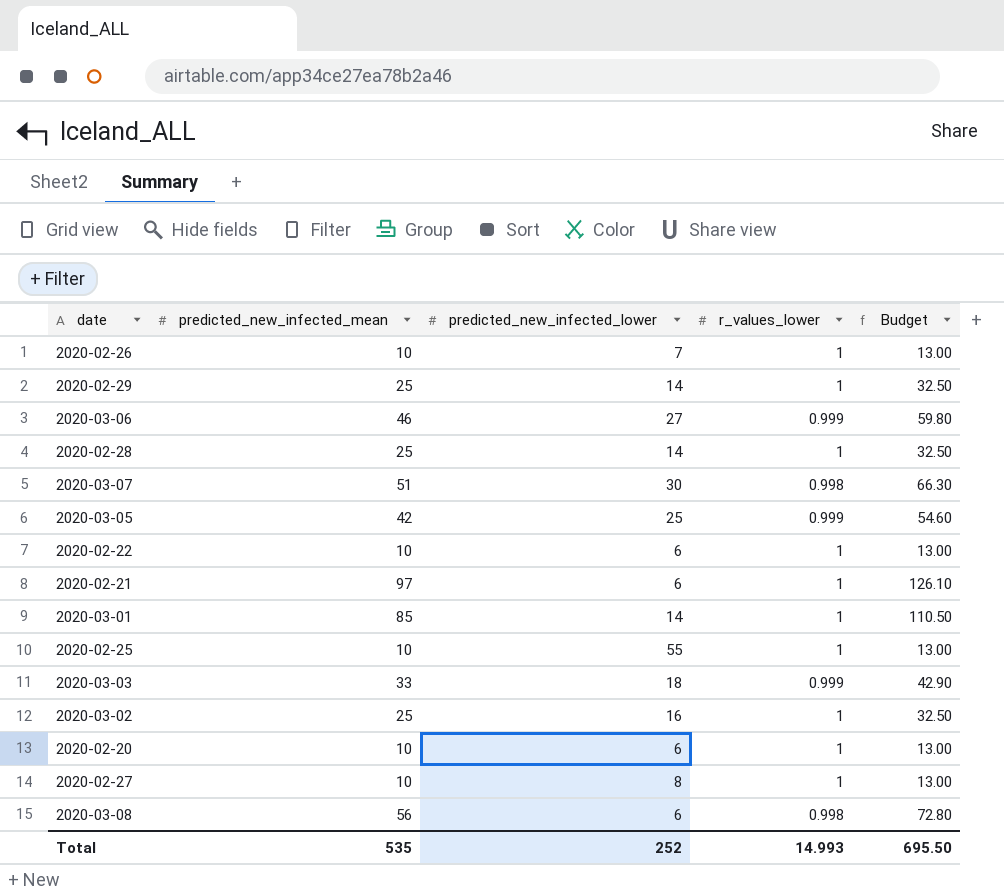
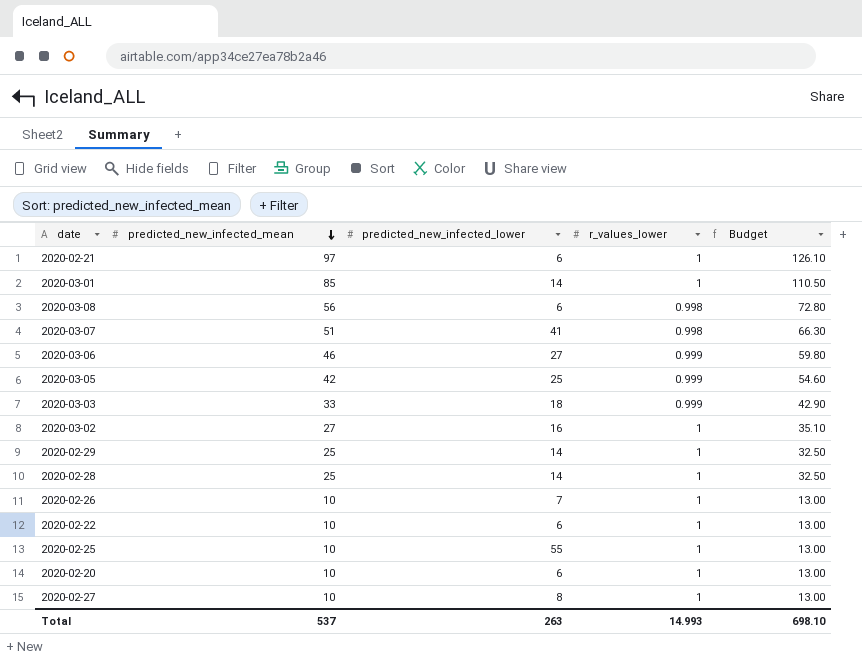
row order: none -> predicted_new_infected_mean descending
2020-03-07 | predicted_new_infected_lower: 30 -> 41
2020-03-02 | predicted_new_infected_mean: 25 -> 27
2020-03-02 | Budget: 32.50 -> 35.10
Total | predicted_new_infected_mean: 535 -> 537
Total | predicted_new_infected_lower: 252 -> 263
Total | Budget: 695.50 -> 698.10

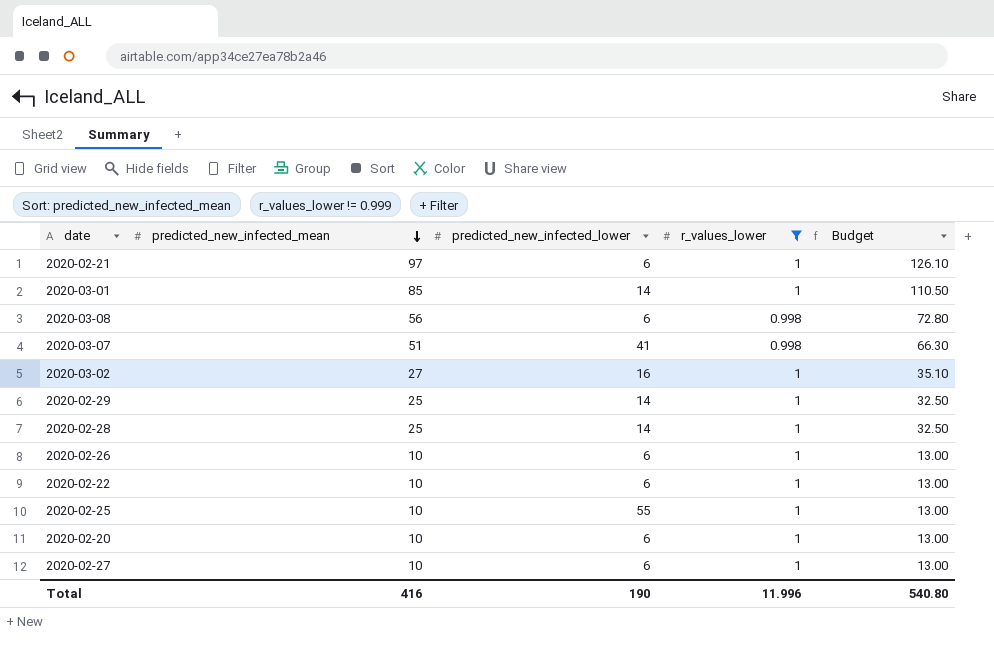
filter: none -> r_values_lower != 0.999
2020-02-26 | predicted_new_infected_lower: 7 -> 6
2020-02-27 | predicted_new_infected_lower: 8 -> 6
Total | predicted_new_infected_mean: 537 -> 416
Total | predicted_new_infected_lower: 263 -> 190
Total | r_values_lower: 14.993 -> 11.996
Total | Budget: 698.10 -> 540.80

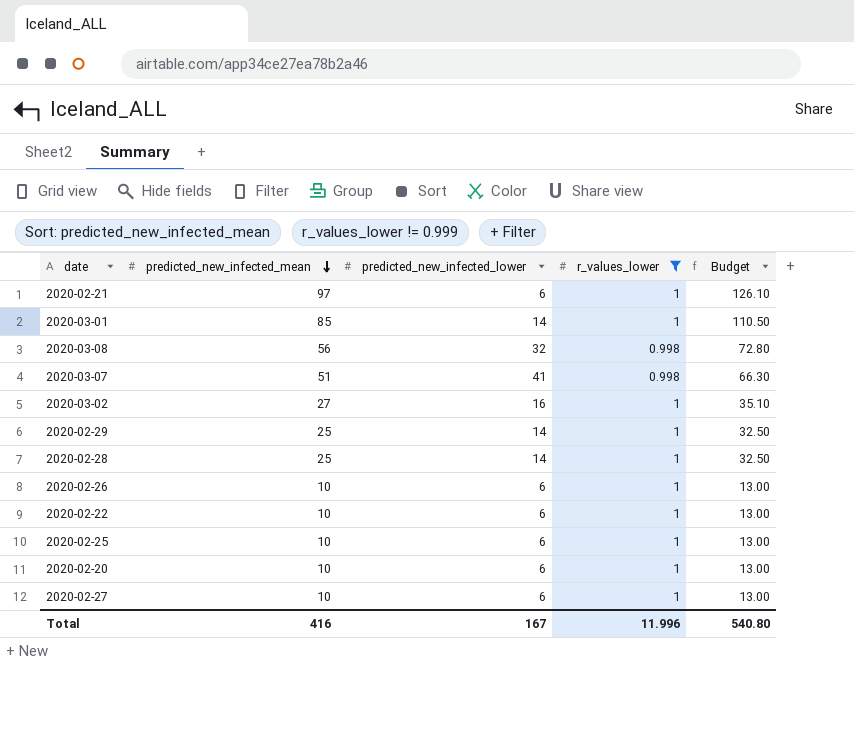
2020-03-08 | predicted_new_infected_lower: 6 -> 32
2020-02-25 | predicted_new_infected_lower: 55 -> 6
Total | predicted_new_infected_lower: 190 -> 167

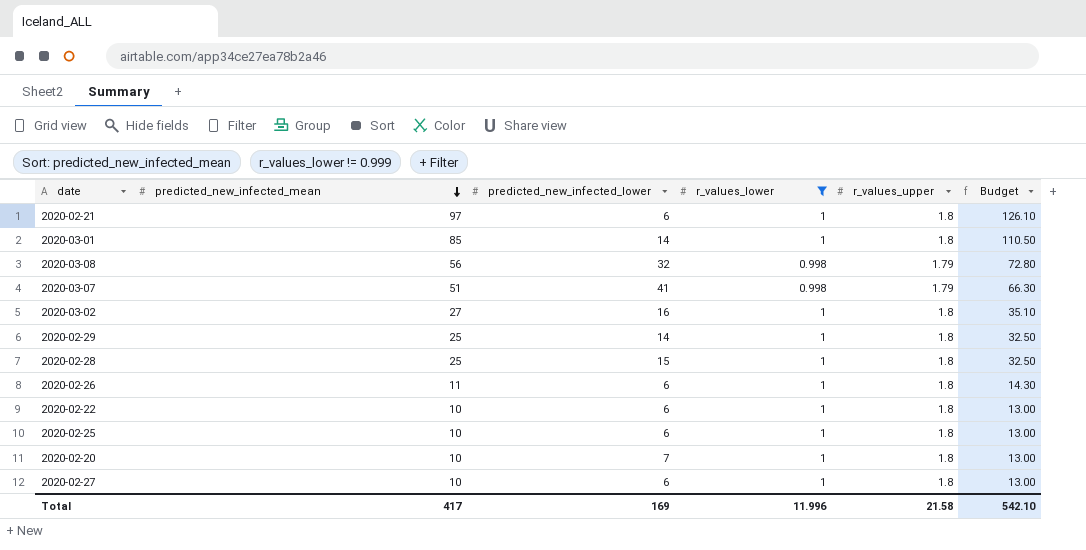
column r_values_upper | position: none -> 5
2020-02-28 | predicted_new_infected_lower: 14 -> 15
2020-02-26 | predicted_new_infected_mean: 10 -> 11
2020-02-26 | Budget: 13.00 -> 14.30
2020-02-20 | predicted_new_infected_lower: 6 -> 7
Total | predicted_new_infected_mean: 416 -> 417
Total | predicted_new_infected_lower: 167 -> 169
Total | Budget: 540.80 -> 542.10

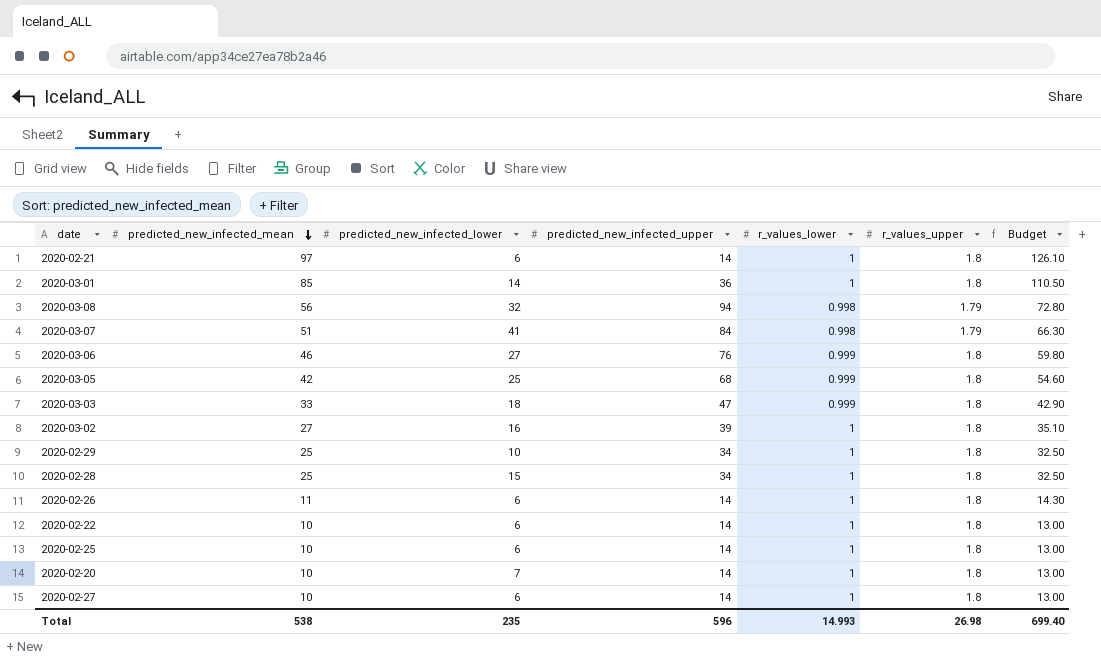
filter: r_values_lower != 0.999 -> none
column predicted_new_infected_upper | position: none -> 4
2020-02-29 | predicted_new_infected_lower: 14 -> 10
Total | predicted_new_infected_mean: 417 -> 538
Total | predicted_new_infected_lower: 169 -> 235
Total | r_values_lower: 11.996 -> 14.993
Total | r_values_upper: 21.58 -> 26.98
Total | Budget: 542.10 -> 699.40

